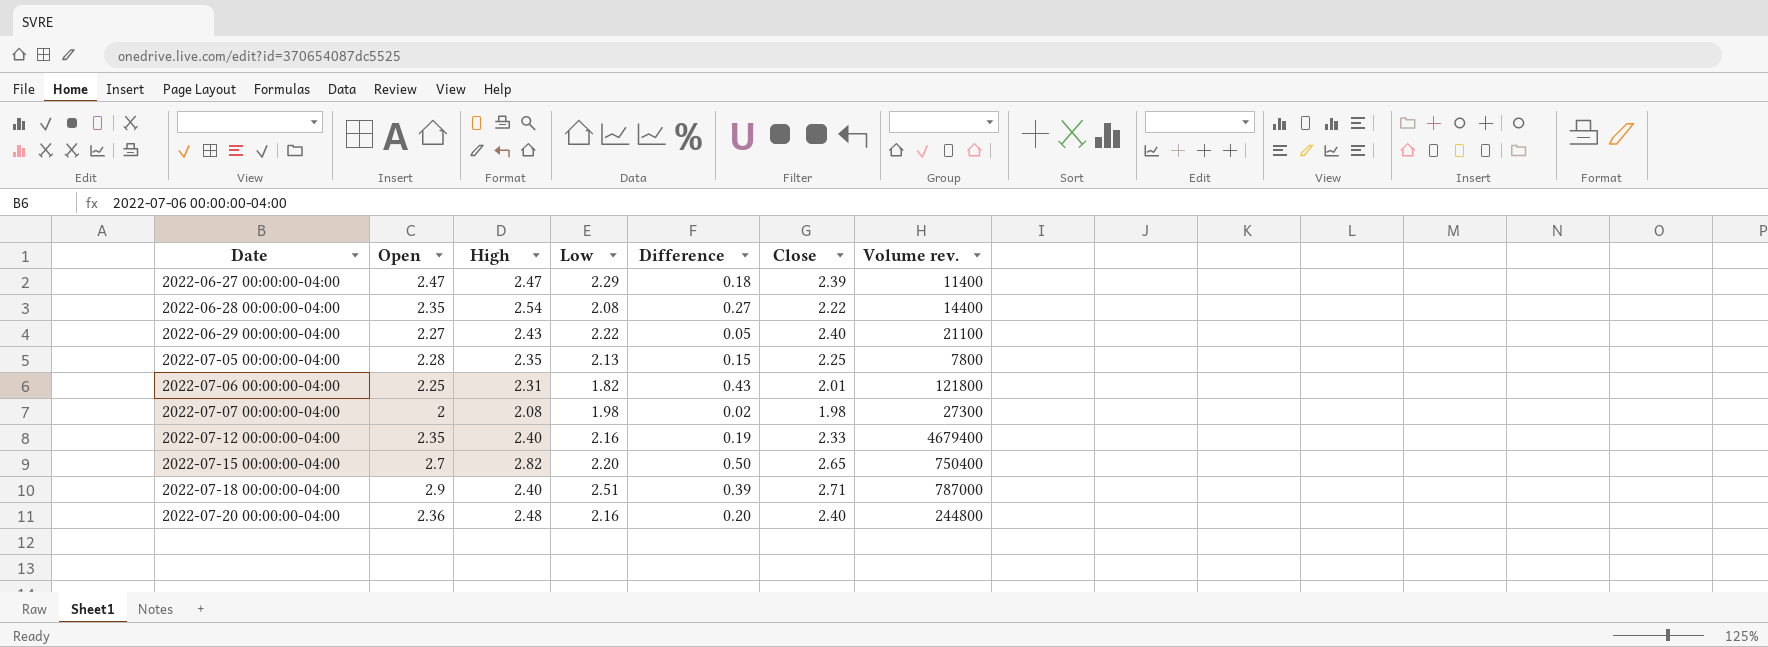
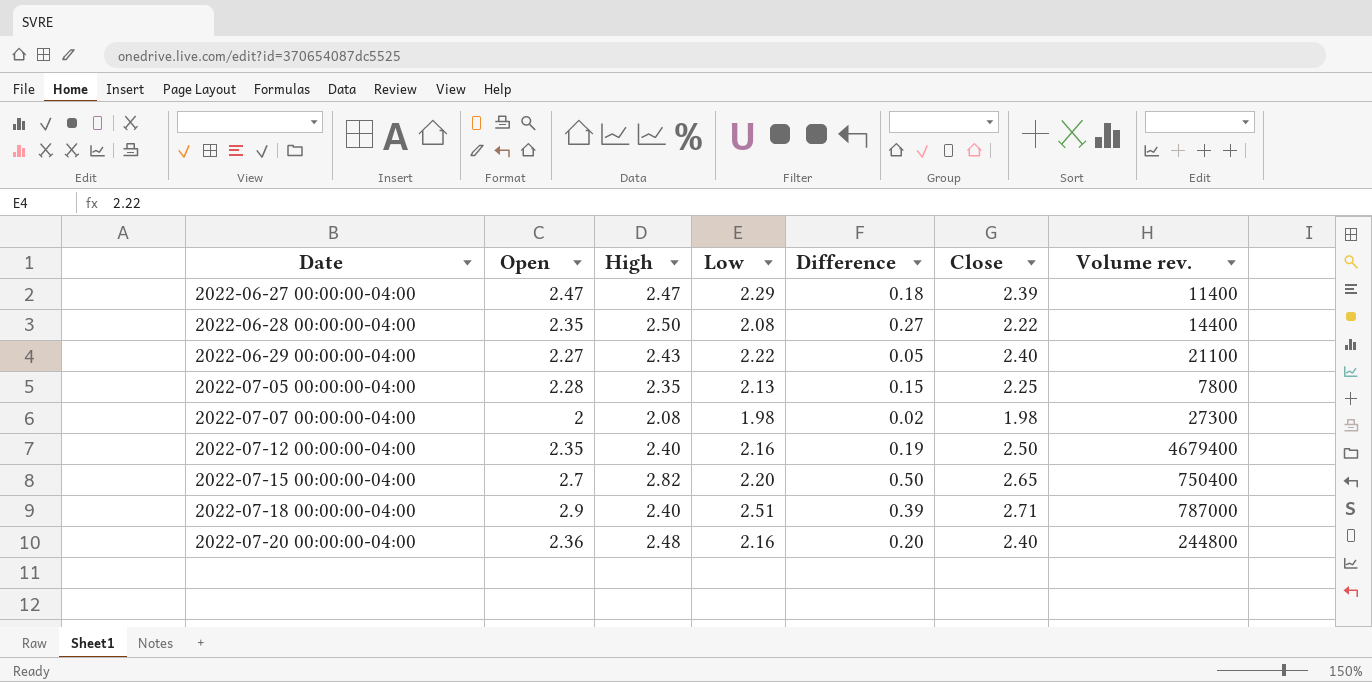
row 2022-07-06 00:00:00-04:00: 2.25 | 2.31 | 1.82 | 0.43 | 2.01 | 121800 -> none
2022-06-28 00:00:00-04:00 | High: 2.54 -> 2.50
2022-07-12 00:00:00-04:00 | Close: 2.33 -> 2.50

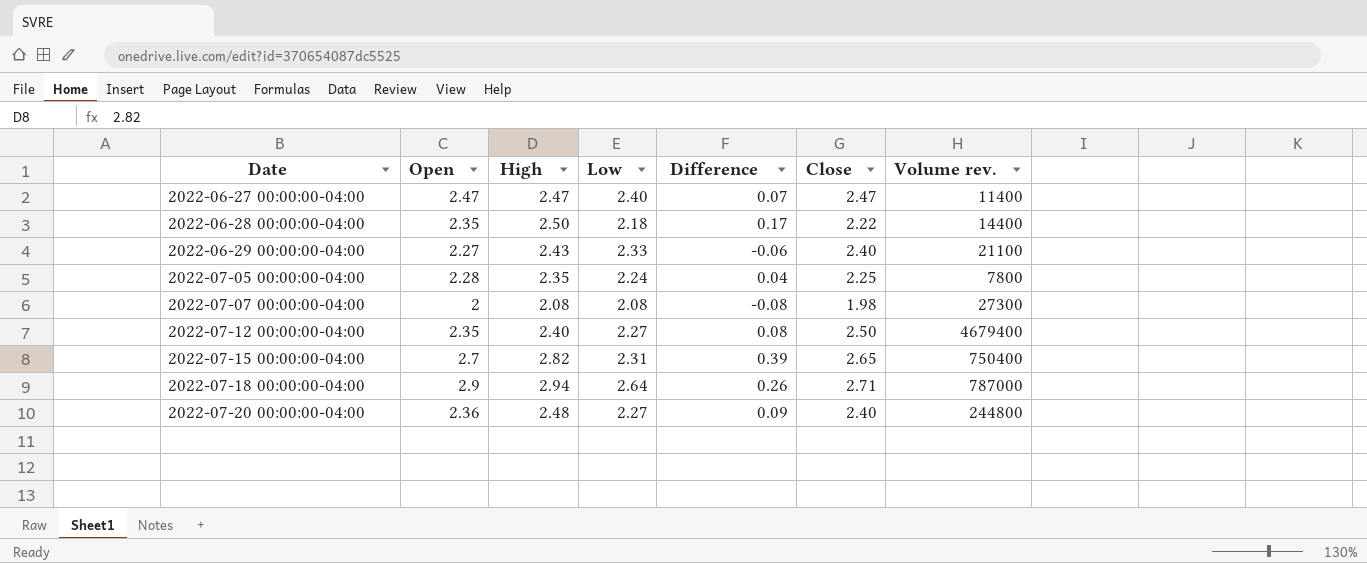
2022-06-27 00:00:00-04:00 | Low: 2.29 -> 2.40
2022-06-27 00:00:00-04:00 | Difference: 0.18 -> 0.07
2022-06-27 00:00:00-04:00 | Close: 2.39 -> 2.47
2022-06-28 00:00:00-04:00 | Low: 2.08 -> 2.18
2022-06-28 00:00:00-04:00 | Difference: 0.27 -> 0.17
2022-06-29 00:00:00-04:00 | Low: 2.22 -> 2.33
2022-06-29 00:00:00-04:00 | Difference: 0.05 -> -0.06
2022-07-05 00:00:00-04:00 | Low: 2.13 -> 2.24
2022-07-05 00:00:00-04:00 | Difference: 0.15 -> 0.04
2022-07-07 00:00:00-04:00 | Low: 1.98 -> 2.08
2022-07-07 00:00:00-04:00 | Difference: 0.02 -> -0.08
2022-07-12 00:00:00-04:00 | Low: 2.16 -> 2.27
2022-07-12 00:00:00-04:00 | Difference: 0.19 -> 0.08
2022-07-15 00:00:00-04:00 | Low: 2.20 -> 2.31
2022-07-15 00:00:00-04:00 | Difference: 0.50 -> 0.39
2022-07-18 00:00:00-04:00 | High: 2.40 -> 2.94
2022-07-18 00:00:00-04:00 | Low: 2.51 -> 2.64
2022-07-18 00:00:00-04:00 | Difference: 0.39 -> 0.26
2022-07-20 00:00:00-04:00 | Low: 2.16 -> 2.27
2022-07-20 00:00:00-04:00 | Difference: 0.20 -> 0.09

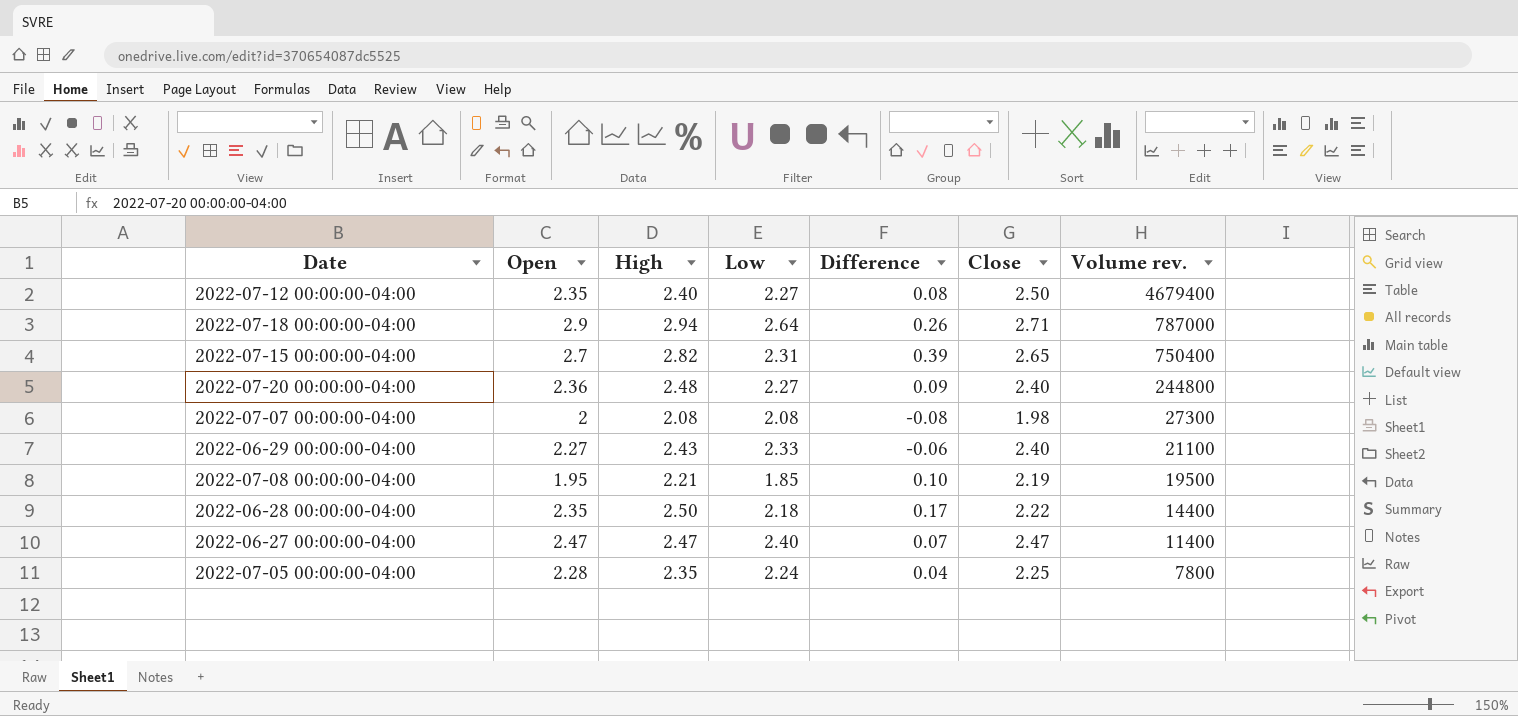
row order: Date ascending -> Volume rev. descending
row 2022-07-08 00:00:00-04:00: none -> 1.95 | 2.21 | 1.85 | 0.10 | 2.19 | 19500

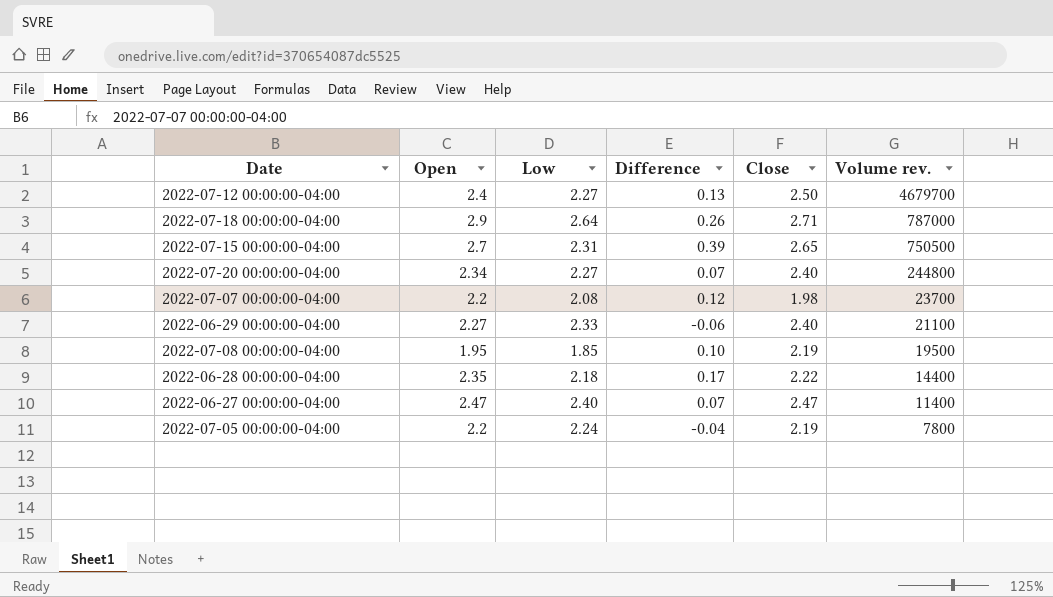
column High | position: 3 -> none
2022-07-12 00:00:00-04:00 | Open: 2.35 -> 2.4
2022-07-12 00:00:00-04:00 | Difference: 0.08 -> 0.13
2022-07-12 00:00:00-04:00 | Volume rev.: 4679400 -> 4679700
2022-07-15 00:00:00-04:00 | Volume rev.: 750400 -> 750500
2022-07-20 00:00:00-04:00 | Open: 2.36 -> 2.34
2022-07-20 00:00:00-04:00 | Difference: 0.09 -> 0.07
2022-07-07 00:00:00-04:00 | Open: 2 -> 2.2
2022-07-07 00:00:00-04:00 | Difference: -0.08 -> 0.12
2022-07-07 00:00:00-04:00 | Volume rev.: 27300 -> 23700
2022-07-05 00:00:00-04:00 | Open: 2.28 -> 2.2
2022-07-05 00:00:00-04:00 | Difference: 0.04 -> -0.04
2022-07-05 00:00:00-04:00 | Close: 2.25 -> 2.19

